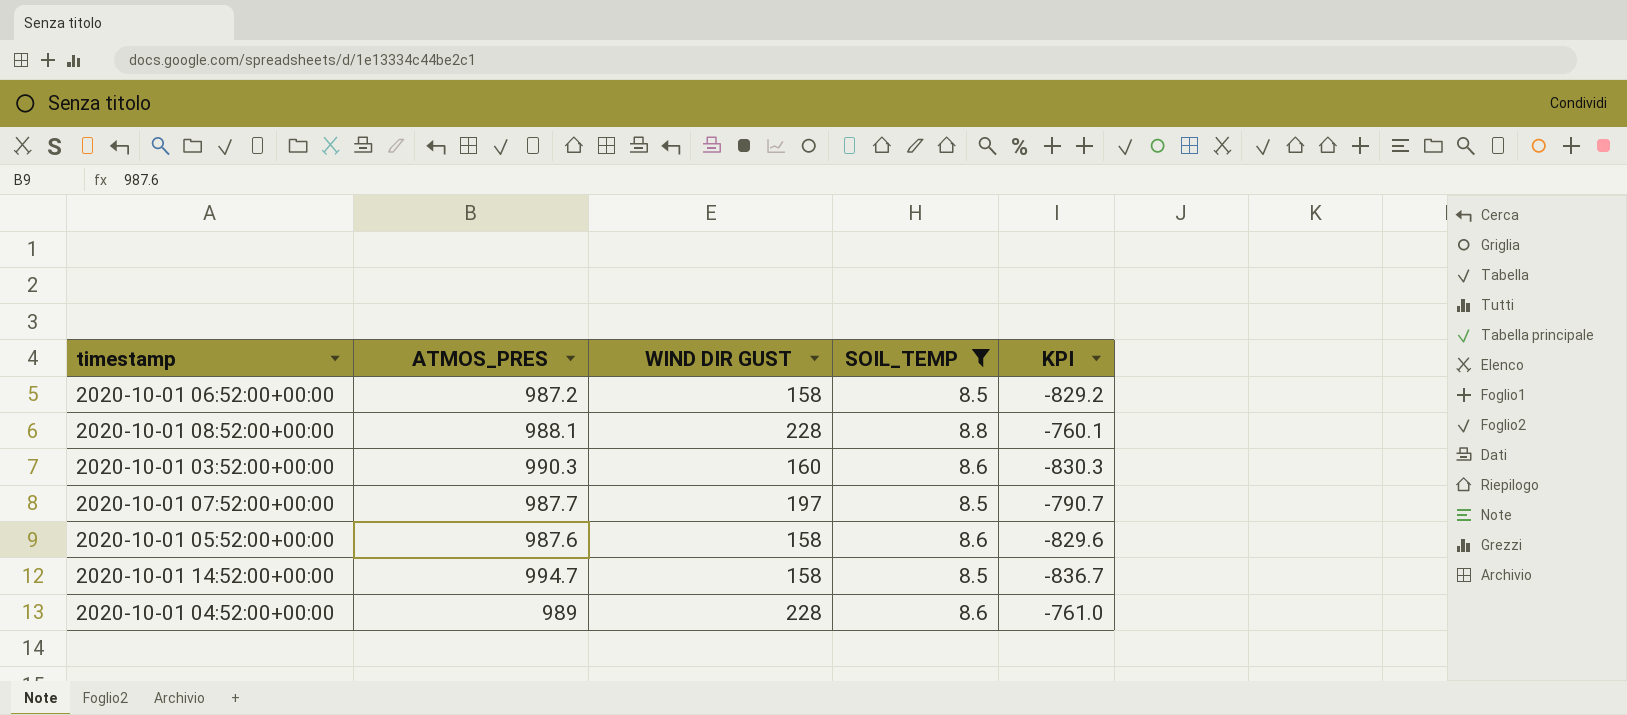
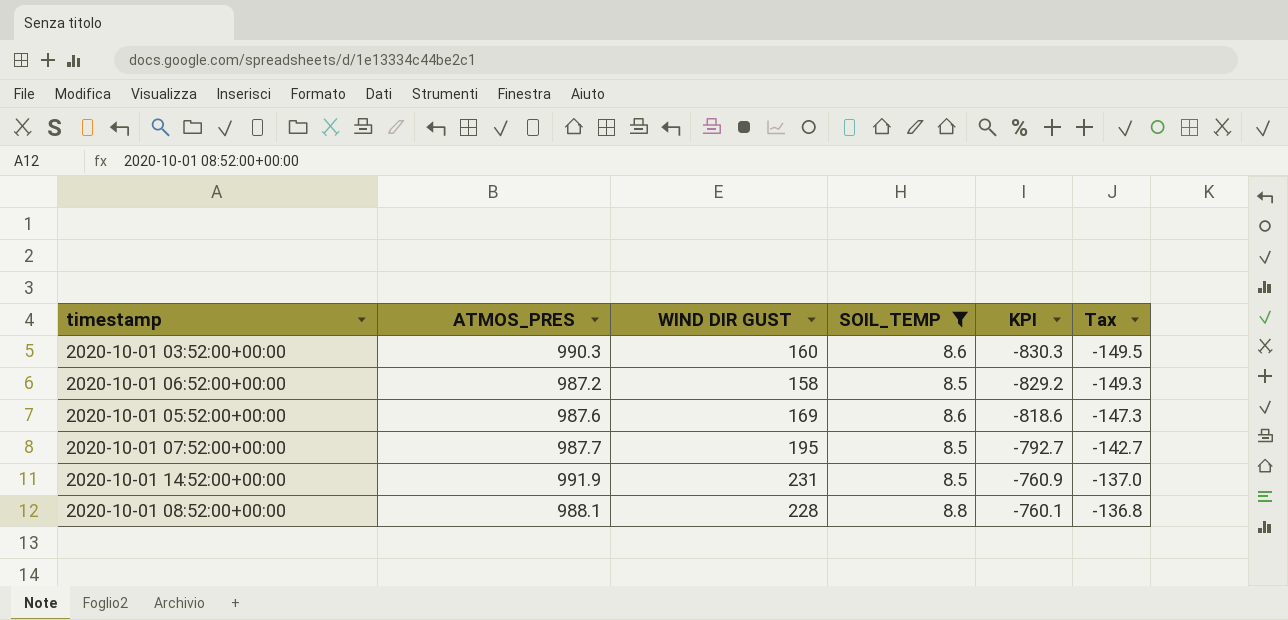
row order: none -> KPI ascending
column Tax | formula: none -> [KPI] * 0.18
row 2020-10-01 04:52:00+00:00: 989 | 228 | 8.6 | -761.0 -> none
2020-10-01 05:52:00+00:00 | WIND DIR GUST: 158 -> 169
2020-10-01 05:52:00+00:00 | KPI: -829.6 -> -818.6
2020-10-01 07:52:00+00:00 | WIND DIR GUST: 197 -> 195
2020-10-01 07:52:00+00:00 | KPI: -790.7 -> -792.7
2020-10-01 14:52:00+00:00 | ATMOS_PRES: 994.7 -> 991.9
2020-10-01 14:52:00+00:00 | WIND DIR GUST: 158 -> 231
2020-10-01 14:52:00+00:00 | KPI: -836.7 -> -760.9

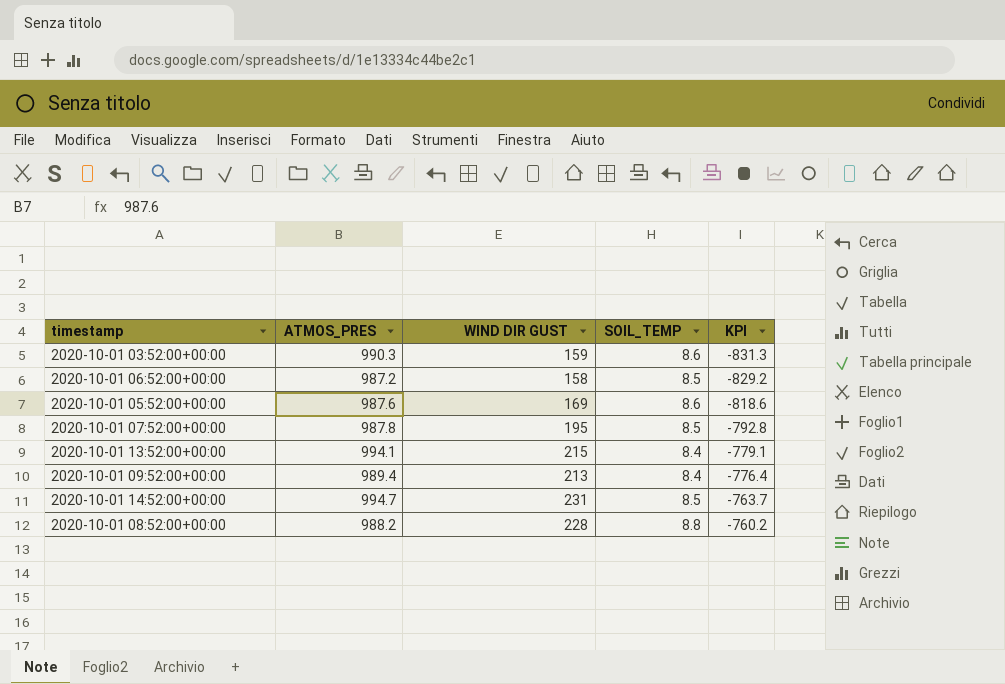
filter: SOIL_TEMP != 8.4 -> none
column Tax | formula: [KPI] * 0.18 -> none
2020-10-01 03:52:00+00:00 | WIND DIR GUST: 160 -> 159
2020-10-01 03:52:00+00:00 | KPI: -830.3 -> -831.3
2020-10-01 07:52:00+00:00 | ATMOS_PRES: 987.7 -> 987.8
2020-10-01 07:52:00+00:00 | KPI: -792.7 -> -792.8
2020-10-01 14:52:00+00:00 | ATMOS_PRES: 991.9 -> 994.7
2020-10-01 14:52:00+00:00 | KPI: -760.9 -> -763.7
2020-10-01 08:52:00+00:00 | ATMOS_PRES: 988.1 -> 988.2
2020-10-01 08:52:00+00:00 | KPI: -760.1 -> -760.2

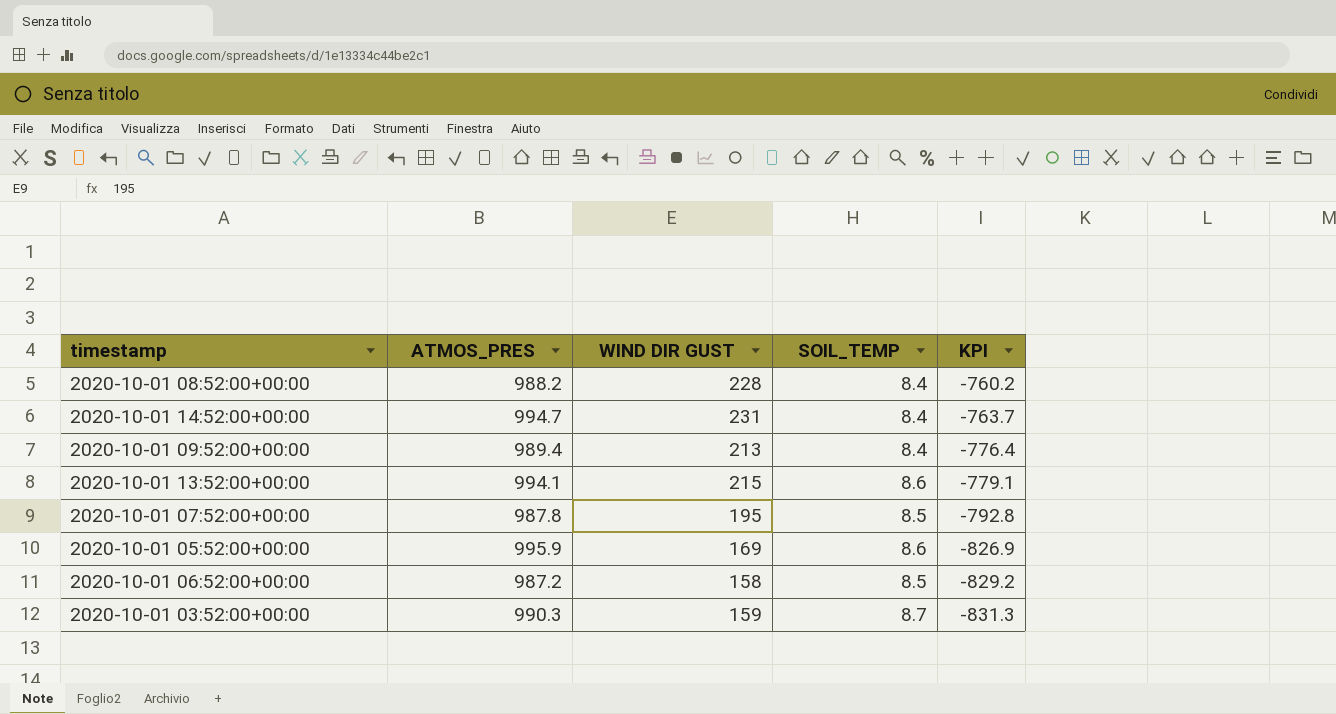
row order: KPI ascending -> KPI descending
2020-10-01 08:52:00+00:00 | SOIL_TEMP: 8.8 -> 8.4
2020-10-01 14:52:00+00:00 | SOIL_TEMP: 8.5 -> 8.4
2020-10-01 13:52:00+00:00 | SOIL_TEMP: 8.4 -> 8.6
2020-10-01 05:52:00+00:00 | ATMOS_PRES: 987.6 -> 995.9
2020-10-01 05:52:00+00:00 | KPI: -818.6 -> -826.9
2020-10-01 03:52:00+00:00 | SOIL_TEMP: 8.6 -> 8.7

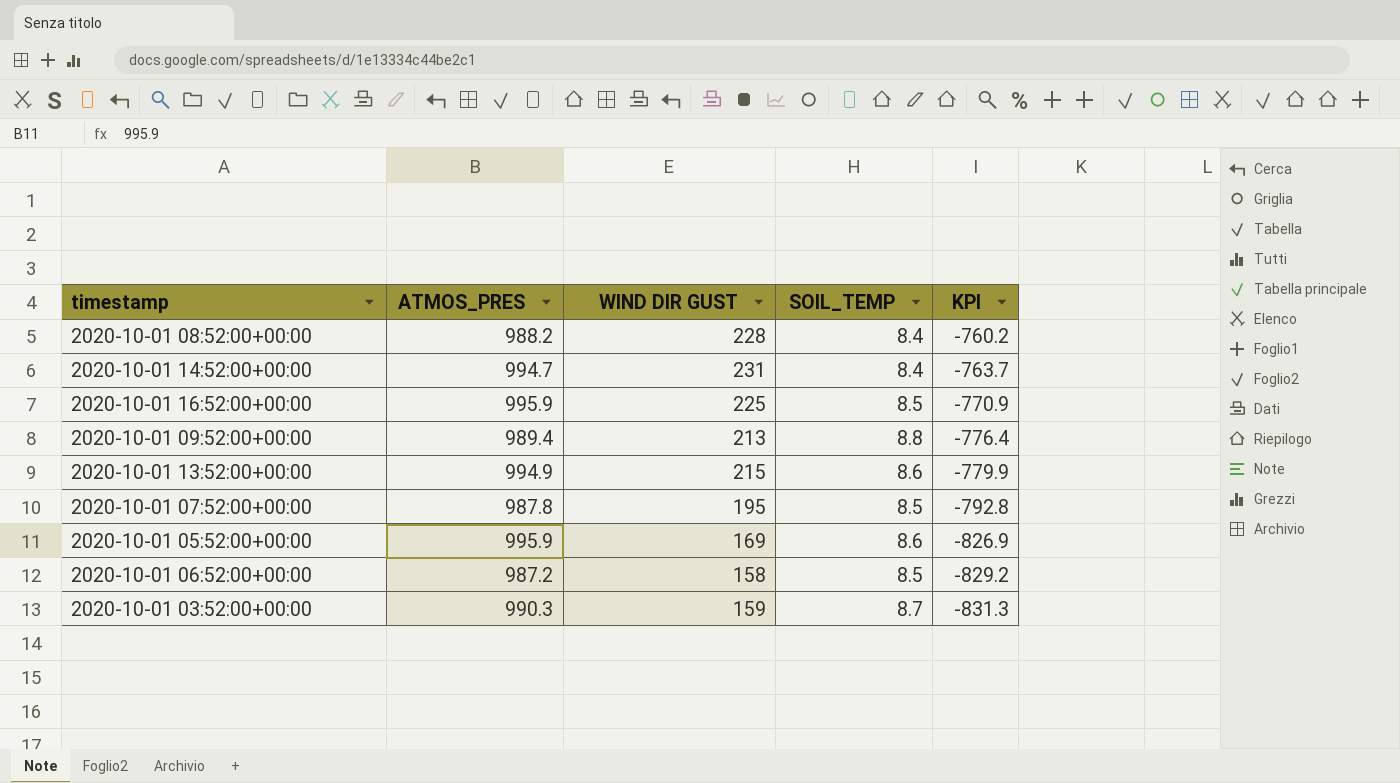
row 2020-10-01 16:52:00+00:00: none -> 995.9 | 225 | 8.5 | -770.9
2020-10-01 09:52:00+00:00 | SOIL_TEMP: 8.4 -> 8.8
2020-10-01 13:52:00+00:00 | ATMOS_PRES: 994.1 -> 994.9
2020-10-01 13:52:00+00:00 | KPI: -779.1 -> -779.9

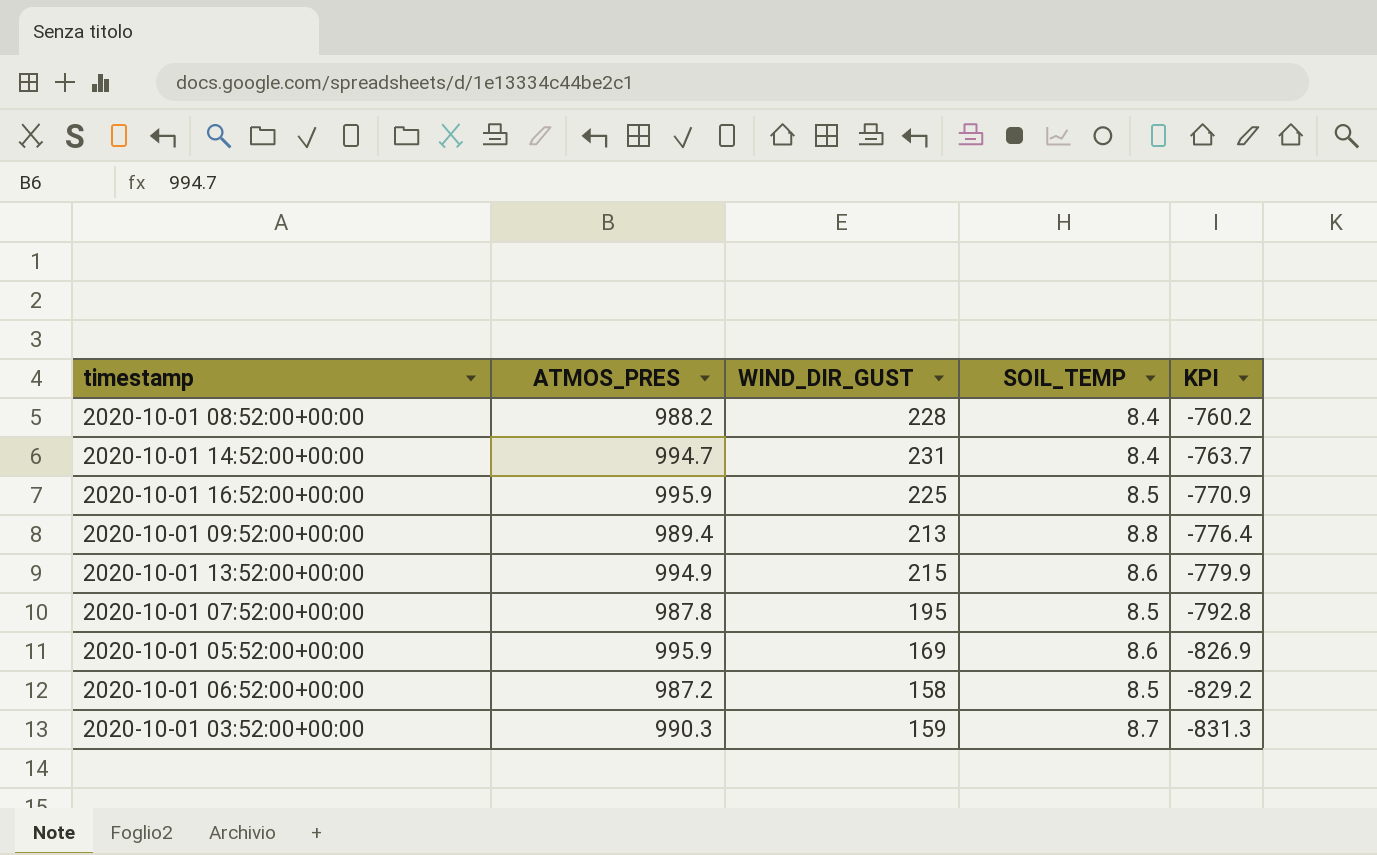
column name: WIND DIR GUST -> WIND_DIR_GUST

